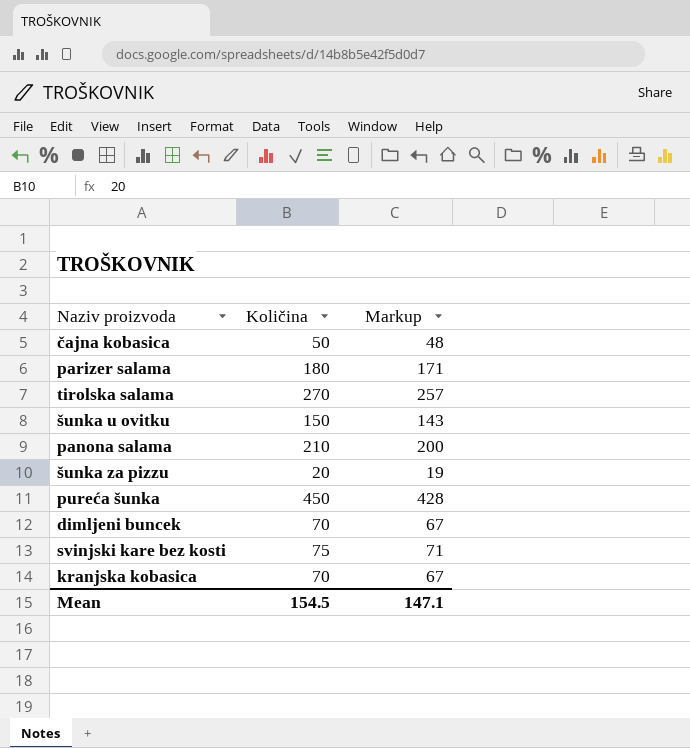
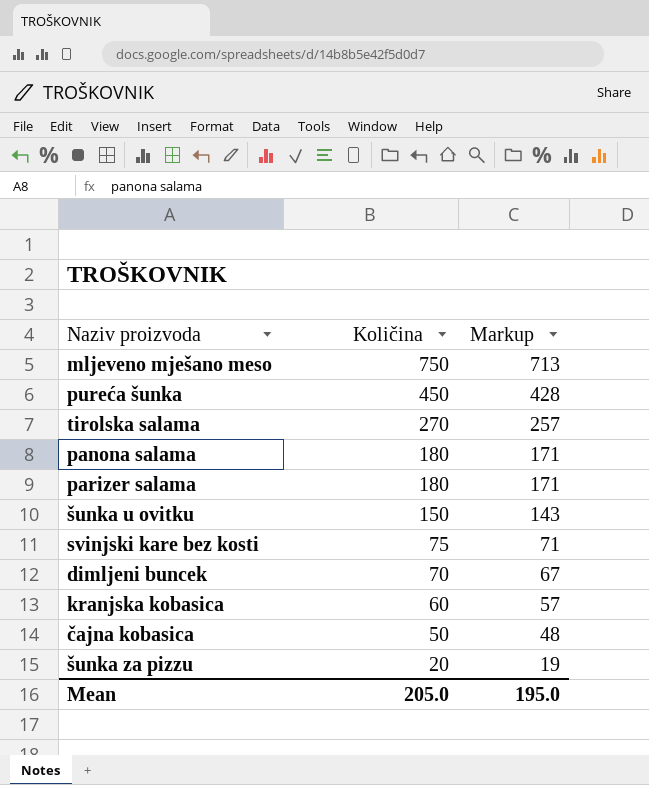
row order: none -> Količina descending
row mljeveno mješano meso: none -> 750 | 713
panona salama | Količina: 210 -> 180
panona salama | Markup: 200 -> 171
kranjska kobasica | Količina: 70 -> 60
kranjska kobasica | Markup: 67 -> 57
Mean | Količina: 154.5 -> 205.0
Mean | Markup: 147.1 -> 195.0

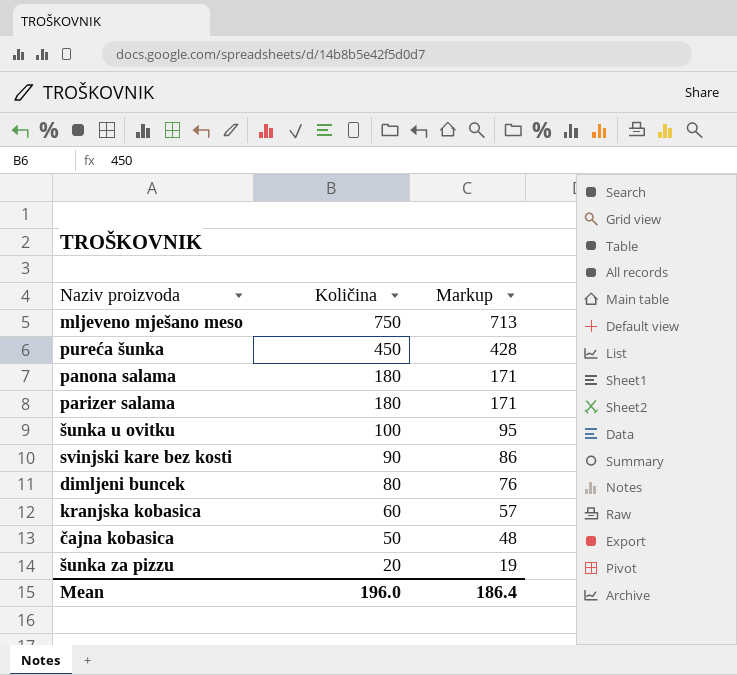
row tirolska salama: 270 | 257 -> none
šunka u ovitku | Količina: 150 -> 100
šunka u ovitku | Markup: 143 -> 95
svinjski kare bez kosti | Količina: 75 -> 90
svinjski kare bez kosti | Markup: 71 -> 86
dimljeni buncek | Količina: 70 -> 80
dimljeni buncek | Markup: 67 -> 76
Mean | Količina: 205.0 -> 196.0
Mean | Markup: 195.0 -> 186.4

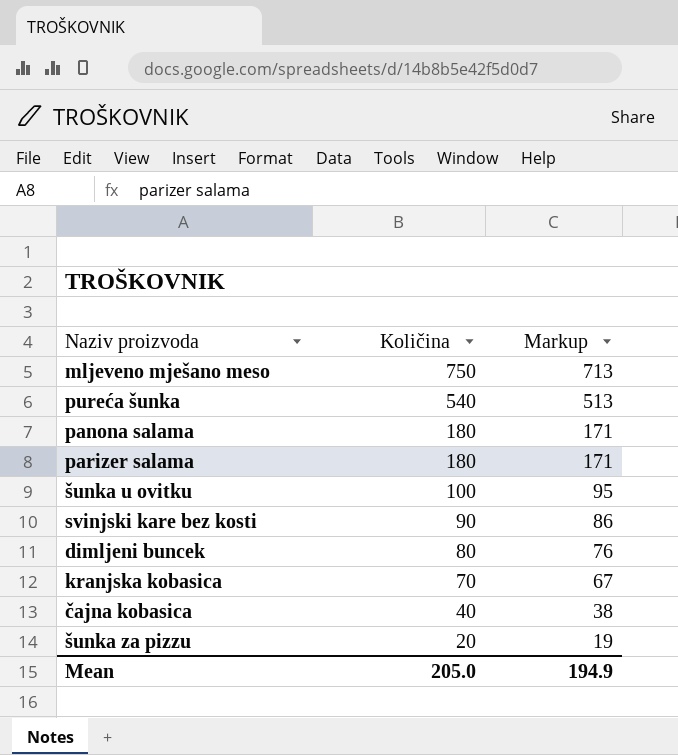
pureća šunka | Količina: 450 -> 540
pureća šunka | Markup: 428 -> 513
kranjska kobasica | Količina: 60 -> 70
kranjska kobasica | Markup: 57 -> 67
čajna kobasica | Količina: 50 -> 40
čajna kobasica | Markup: 48 -> 38
Mean | Količina: 196.0 -> 205.0
Mean | Markup: 186.4 -> 194.9

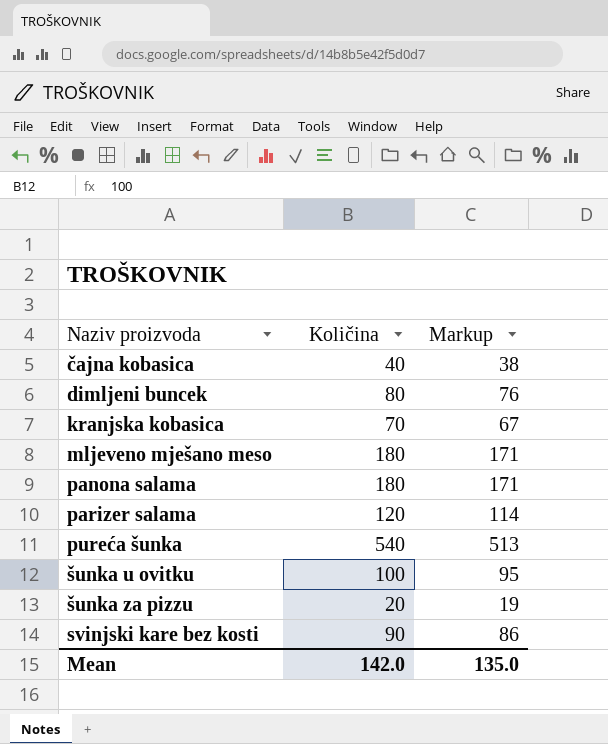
row order: Količina descending -> Naziv proizvoda ascending
mljeveno mješano meso | Količina: 750 -> 180
mljeveno mješano meso | Markup: 713 -> 171
parizer salama | Količina: 180 -> 120
parizer salama | Markup: 171 -> 114
Mean | Količina: 205.0 -> 142.0
Mean | Markup: 194.9 -> 135.0

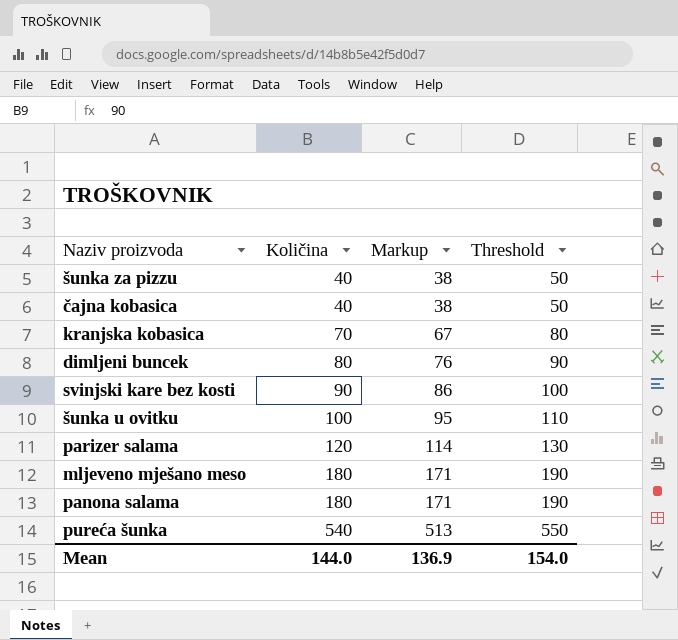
row order: Naziv proizvoda ascending -> Količina ascending
column Threshold | formula: none -> [Količina] + 10
šunka za pizzu | Količina: 20 -> 40
šunka za pizzu | Markup: 19 -> 38
Mean | Količina: 142.0 -> 144.0
Mean | Markup: 135.0 -> 136.9

